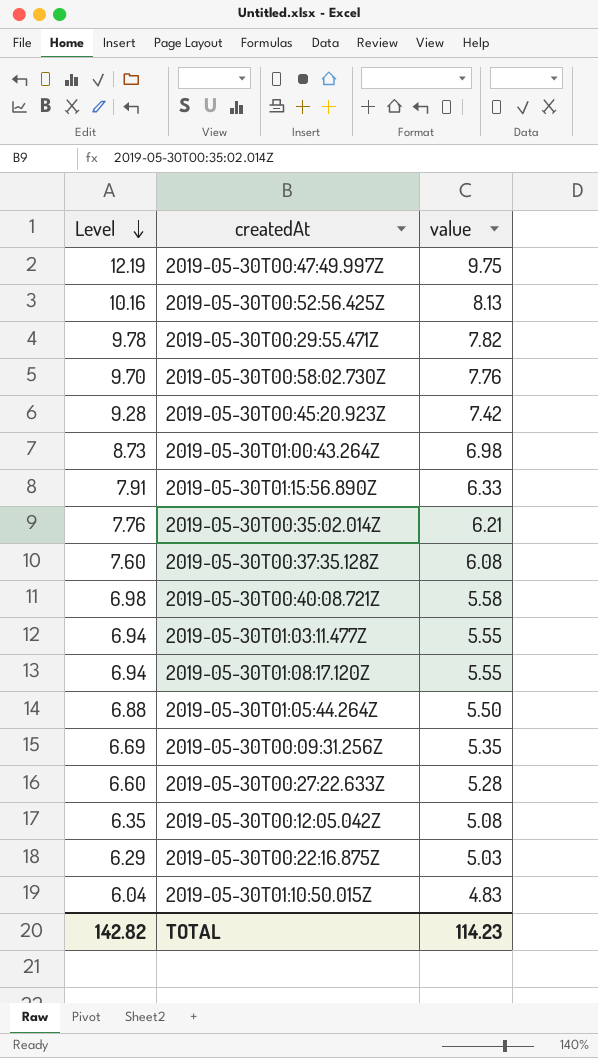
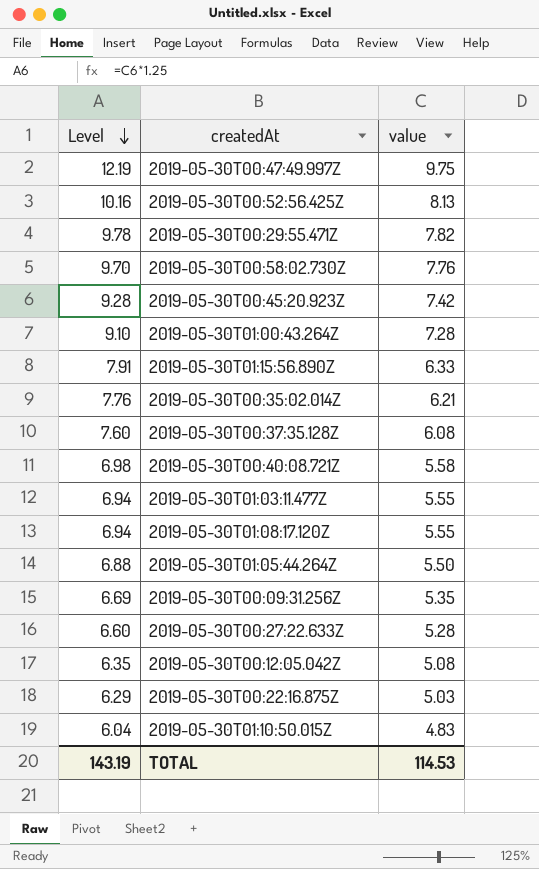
2019-05-30T01:00:43.264Z | Level: 8.73 -> 9.10
2019-05-30T01:00:43.264Z | value: 6.98 -> 7.28
TOTAL | Level: 142.82 -> 143.19
TOTAL | value: 114.23 -> 114.53

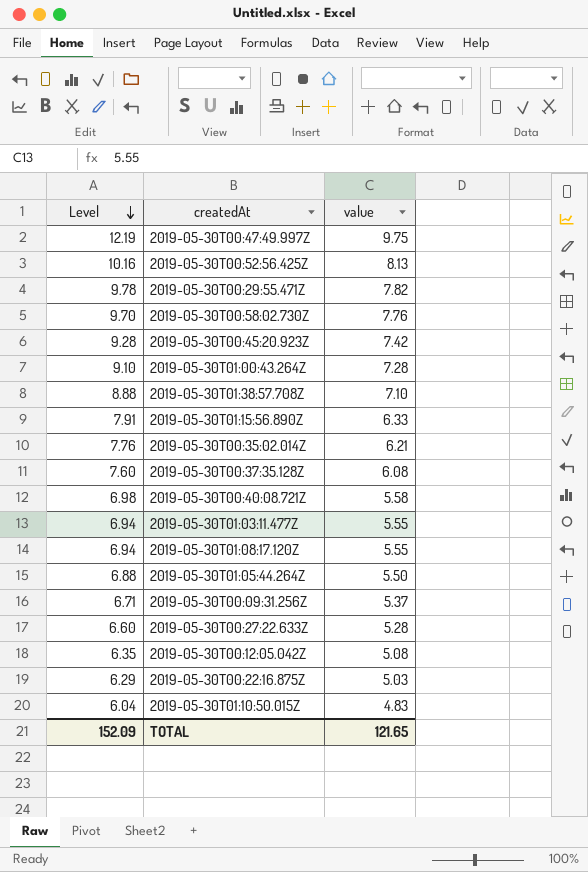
row 2019-05-30T01:38:57.708Z: none -> 8.88 | 7.10
2019-05-30T00:09:31.256Z | Level: 6.69 -> 6.71
2019-05-30T00:09:31.256Z | value: 5.35 -> 5.37
TOTAL | Level: 143.19 -> 152.09
TOTAL | value: 114.53 -> 121.65

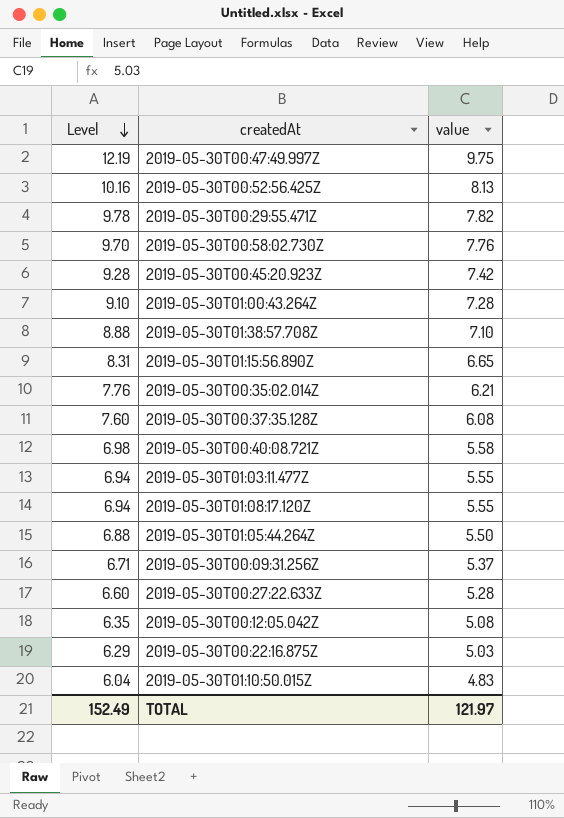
2019-05-30T01:15:56.890Z | Level: 7.91 -> 8.31
2019-05-30T01:15:56.890Z | value: 6.33 -> 6.65
TOTAL | Level: 152.09 -> 152.49
TOTAL | value: 121.65 -> 121.97

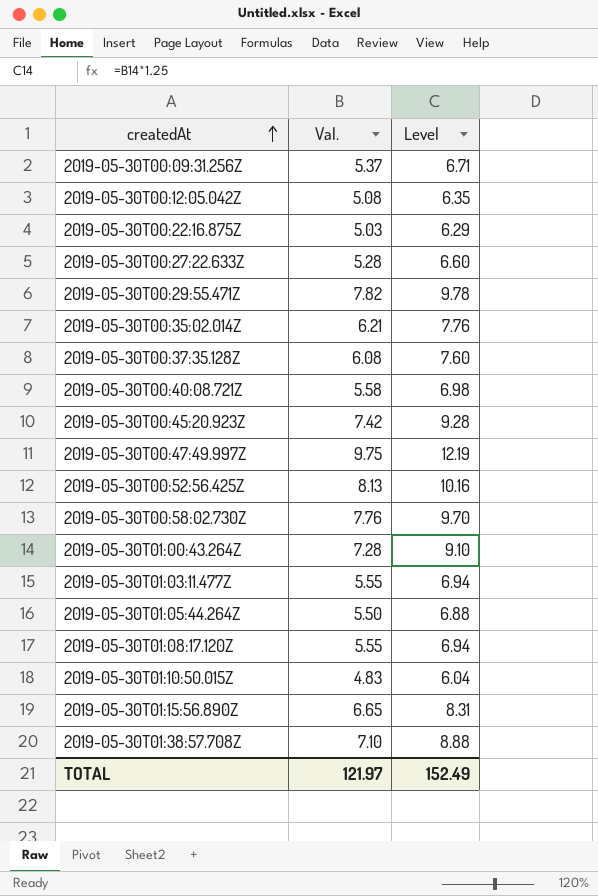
row order: Level descending -> createdAt ascending
column name: value -> Val.
column Level | position: 1 -> 3

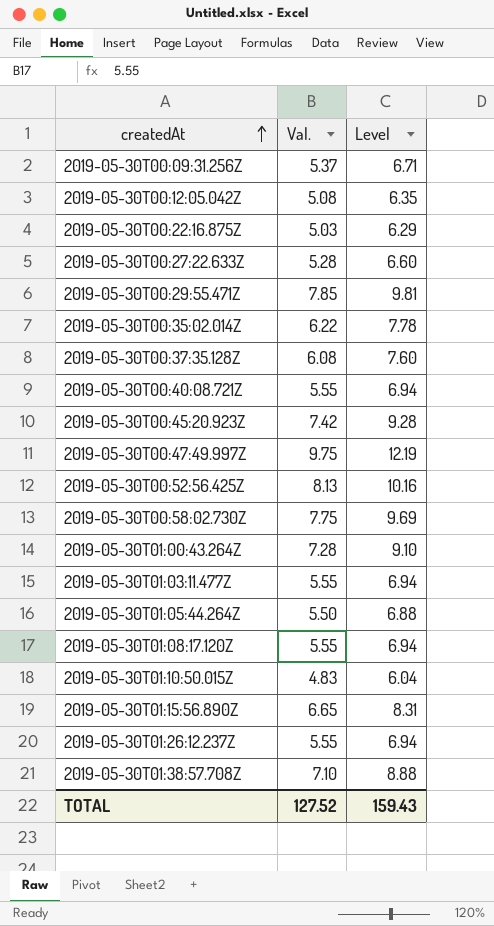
2019-05-30T00:29:55.471Z | Val.: 7.82 -> 7.85
2019-05-30T00:29:55.471Z | Level: 9.78 -> 9.81
2019-05-30T00:35:02.014Z | Val.: 6.21 -> 6.22
2019-05-30T00:35:02.014Z | Level: 7.76 -> 7.78
2019-05-30T00:40:08.721Z | Val.: 5.58 -> 5.55
2019-05-30T00:40:08.721Z | Level: 6.98 -> 6.94
2019-05-30T00:58:02.730Z | Val.: 7.76 -> 7.75
2019-05-30T00:58:02.730Z | Level: 9.70 -> 9.69
row 2019-05-30T01:26:12.237Z: none -> 5.55 | 6.94
TOTAL | Val.: 121.97 -> 127.52
TOTAL | Level: 152.49 -> 159.43

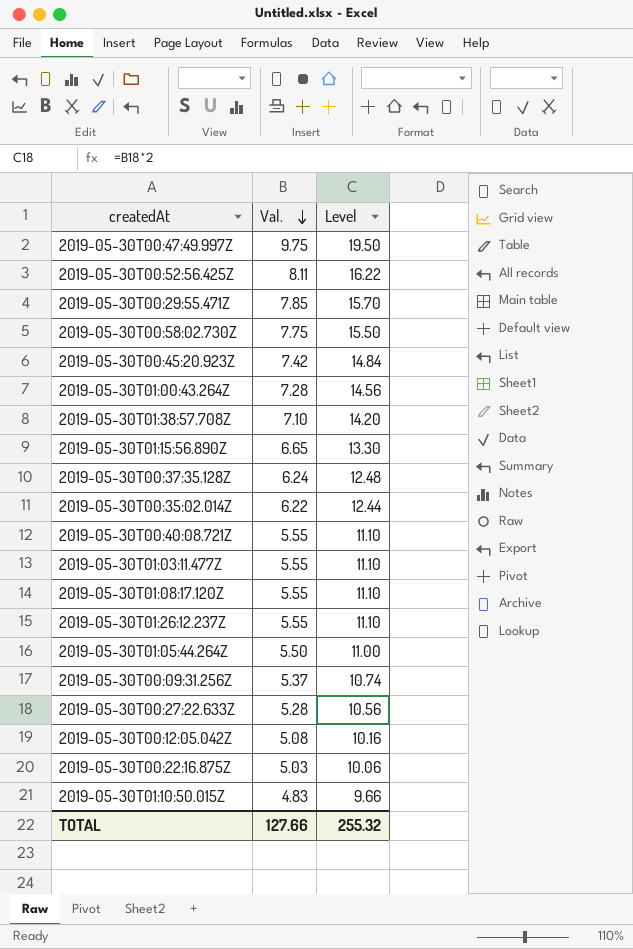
row order: createdAt ascending -> Val. descending
column Level | formula: [Val.] * 1.25 -> [Val.] * 2
2019-05-30T00:52:56.425Z | Val.: 8.13 -> 8.11
2019-05-30T00:37:35.128Z | Val.: 6.08 -> 6.24
TOTAL | Val.: 127.52 -> 127.66
TOTAL | Level: 159.43 -> 255.32

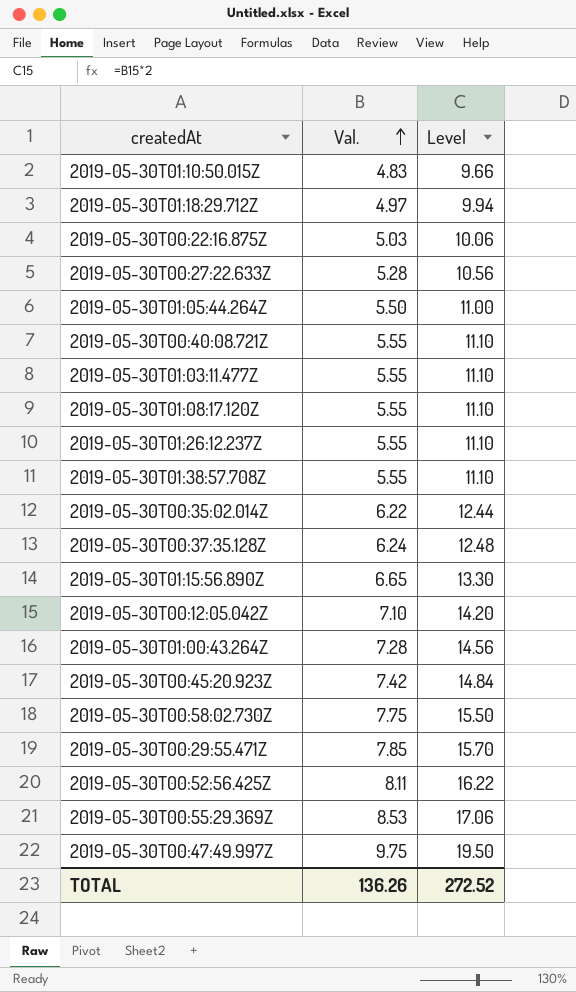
row order: Val. descending -> Val. ascending
row 2019-05-30T00:09:31.256Z: 5.37 | 10.74 -> none
row 2019-05-30T01:18:29.712Z: none -> 4.97 | 9.94
2019-05-30T01:38:57.708Z | Val.: 7.10 -> 5.55
2019-05-30T01:38:57.708Z | Level: 14.20 -> 11.10
2019-05-30T00:12:05.042Z | Val.: 5.08 -> 7.10
2019-05-30T00:12:05.042Z | Level: 10.16 -> 14.20
row 2019-05-30T00:55:29.369Z: none -> 8.53 | 17.06
TOTAL | Val.: 127.66 -> 136.26
TOTAL | Level: 255.32 -> 272.52

